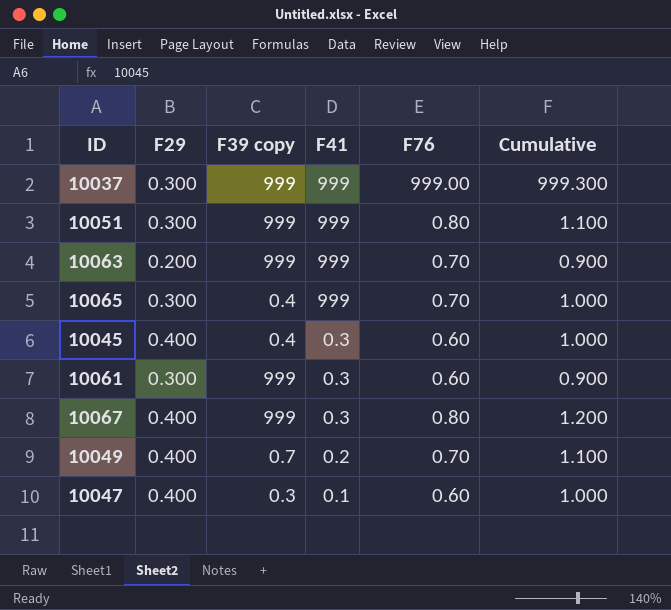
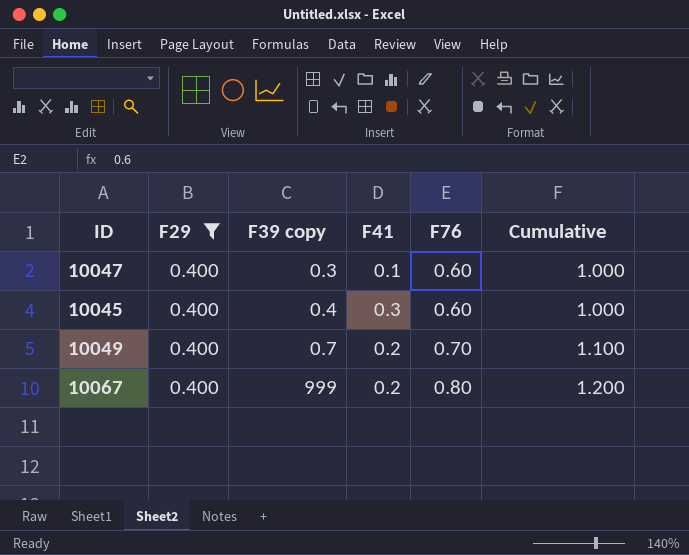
filter: none -> F29 = 0.400
row order: F41 descending -> F39 copy ascending
10067 | F41: 0.3 -> 0.2

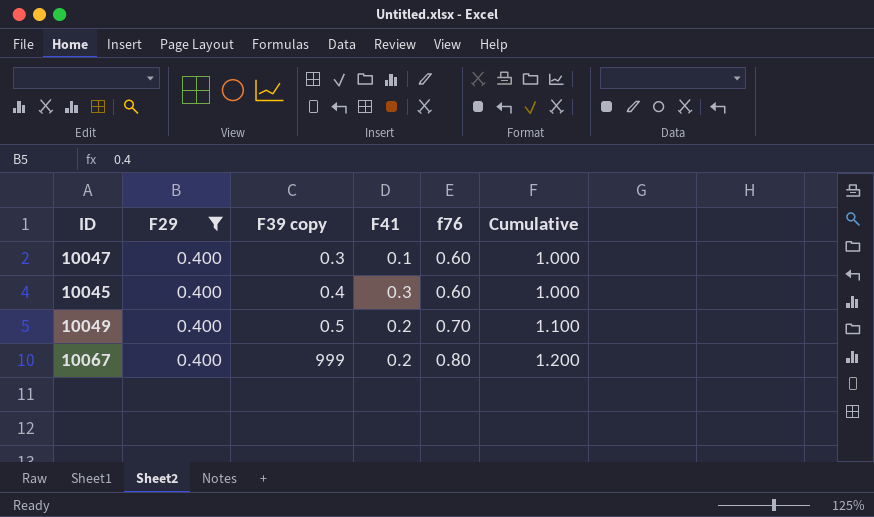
column name: F76 -> f76
10049 | F39 copy: 0.7 -> 0.5

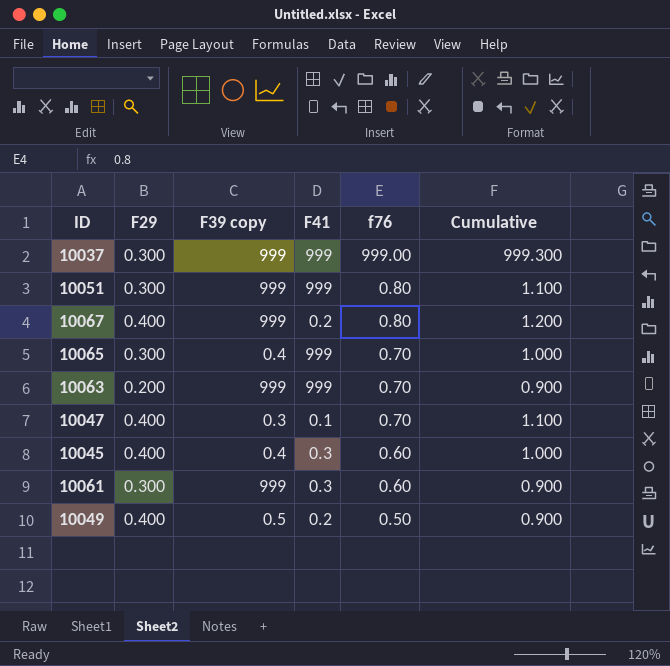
filter: F29 = 0.400 -> none
row order: F39 copy ascending -> f76 descending
10047 | f76: 0.60 -> 0.70
10047 | Cumulative: 1.000 -> 1.100
10049 | f76: 0.70 -> 0.50
10049 | Cumulative: 1.100 -> 0.900

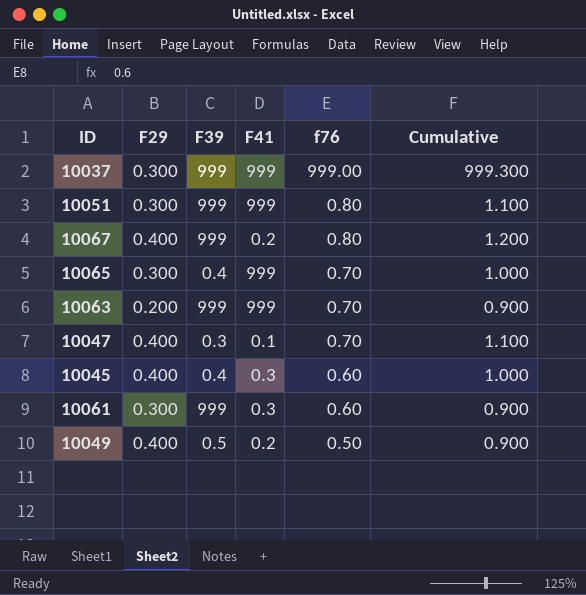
column name: F39 copy -> F39

